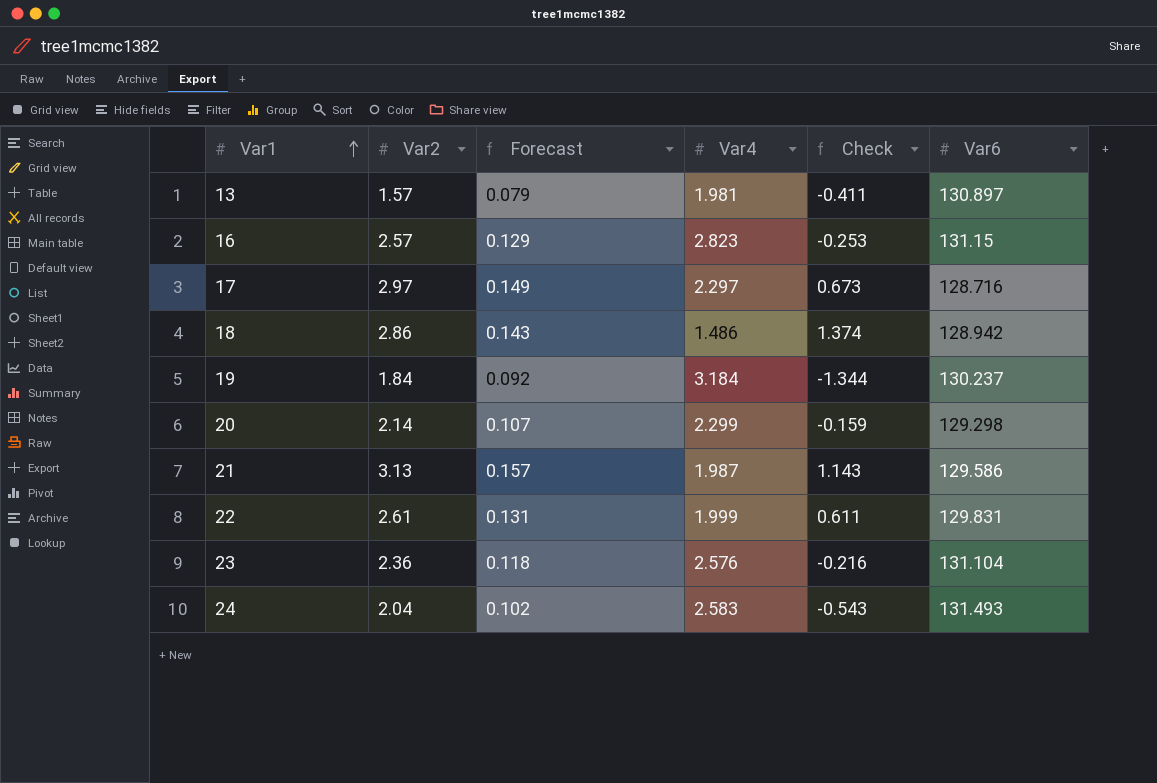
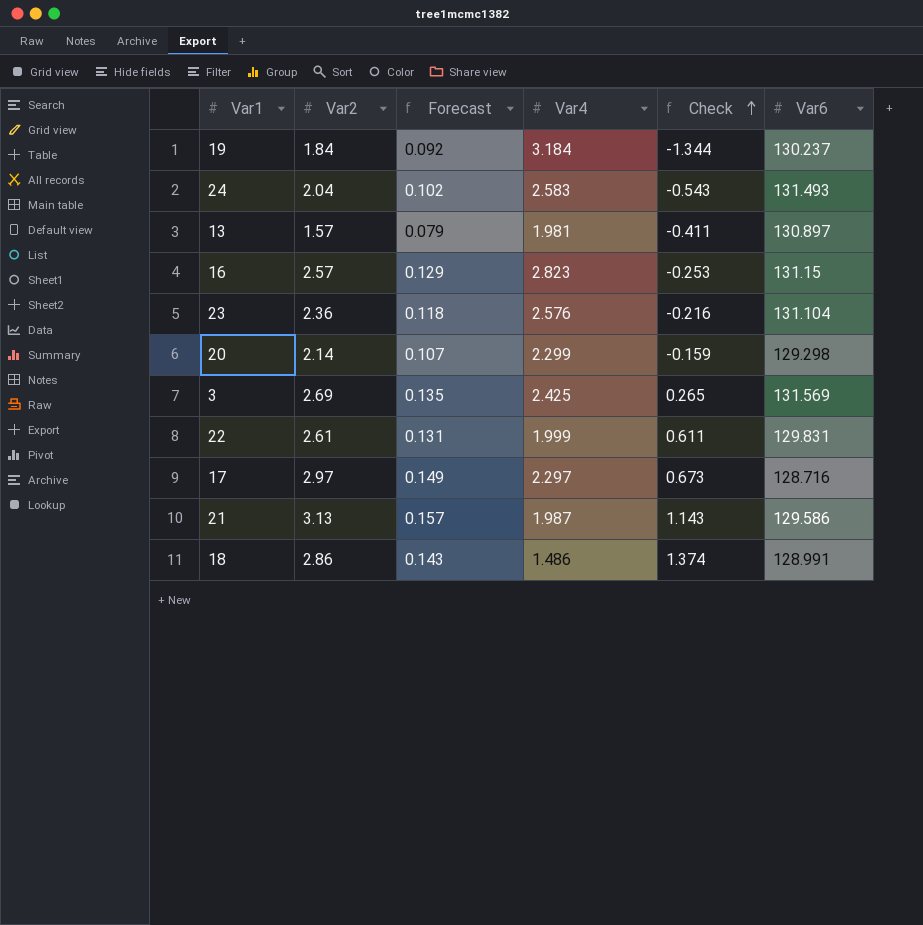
row order: Var1 ascending -> Check ascending
row 3: none -> 2.69 | 0.135 | 2.425 | 0.265 | 131.569
18 | Var6: 128.942 -> 128.991

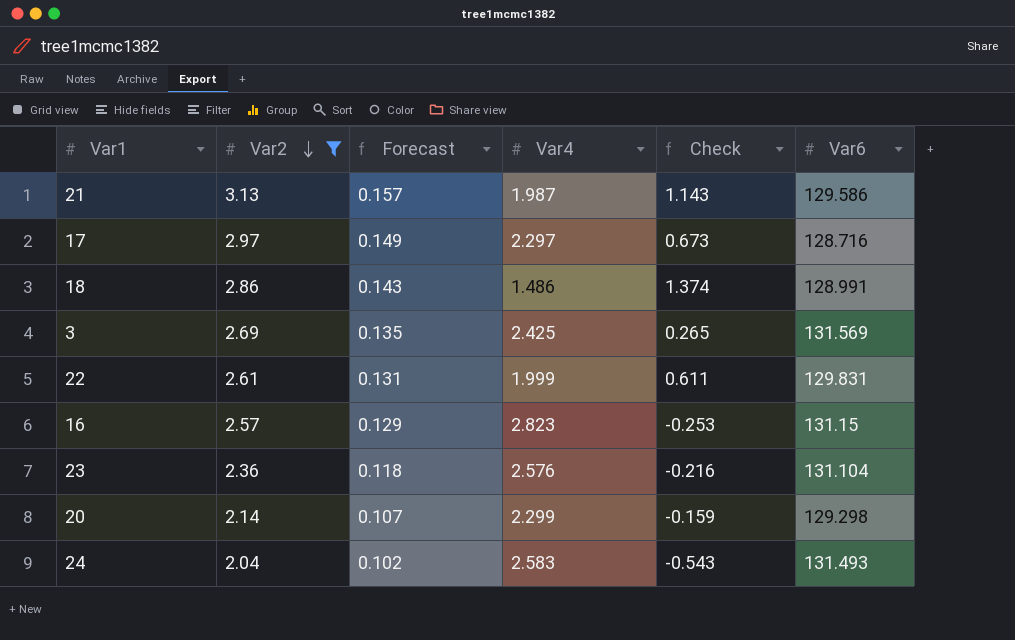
filter: none -> Var2 >= 2.04
row order: Check ascending -> Var2 descending

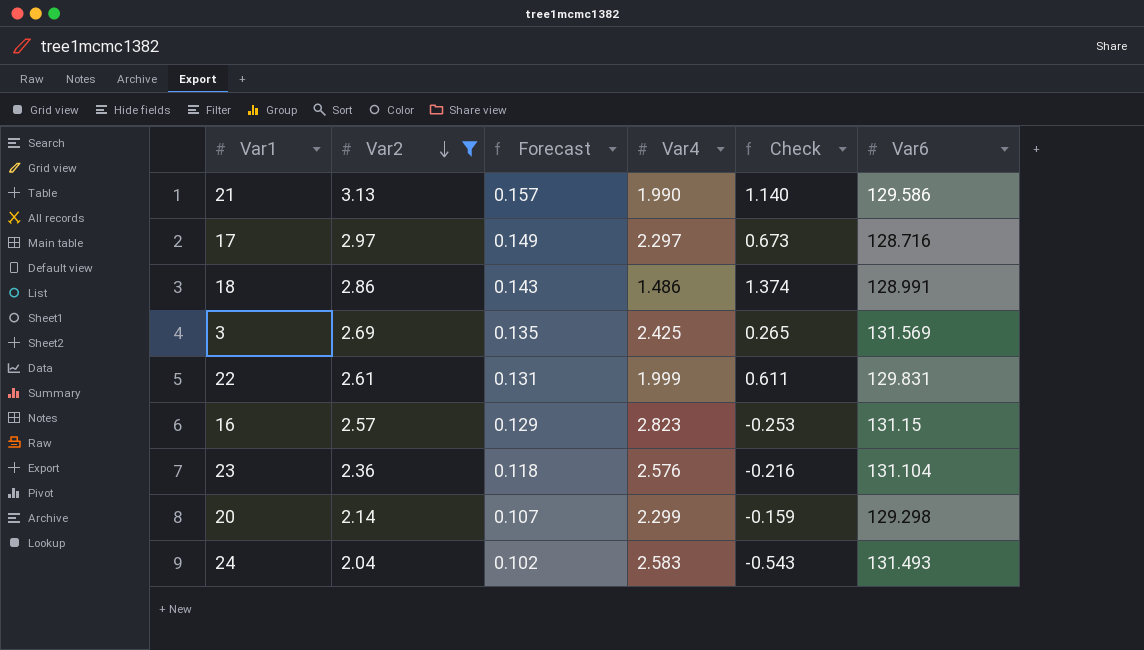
21 | Var4: 1.987 -> 1.990
21 | Check: 1.143 -> 1.140

